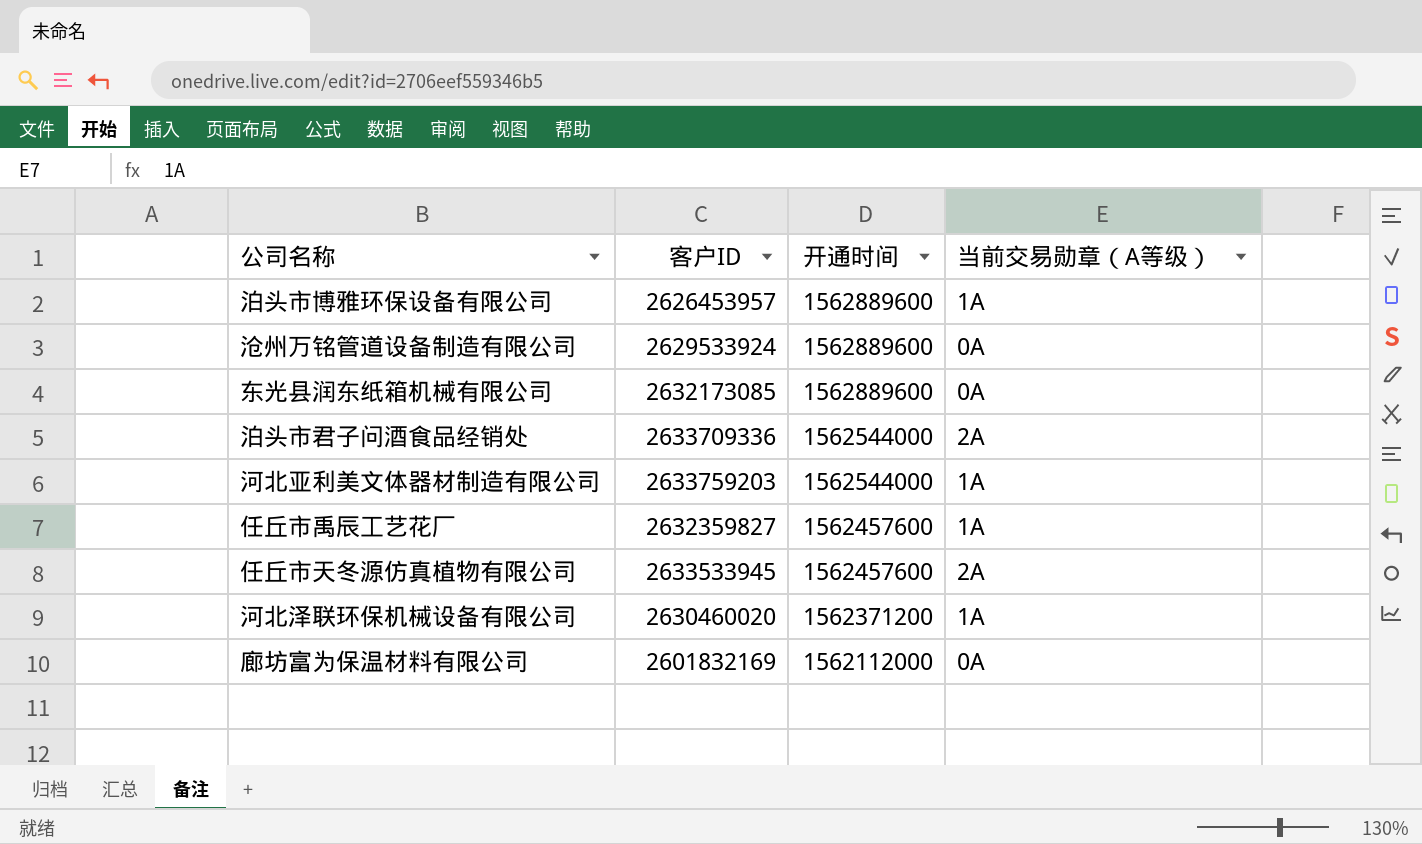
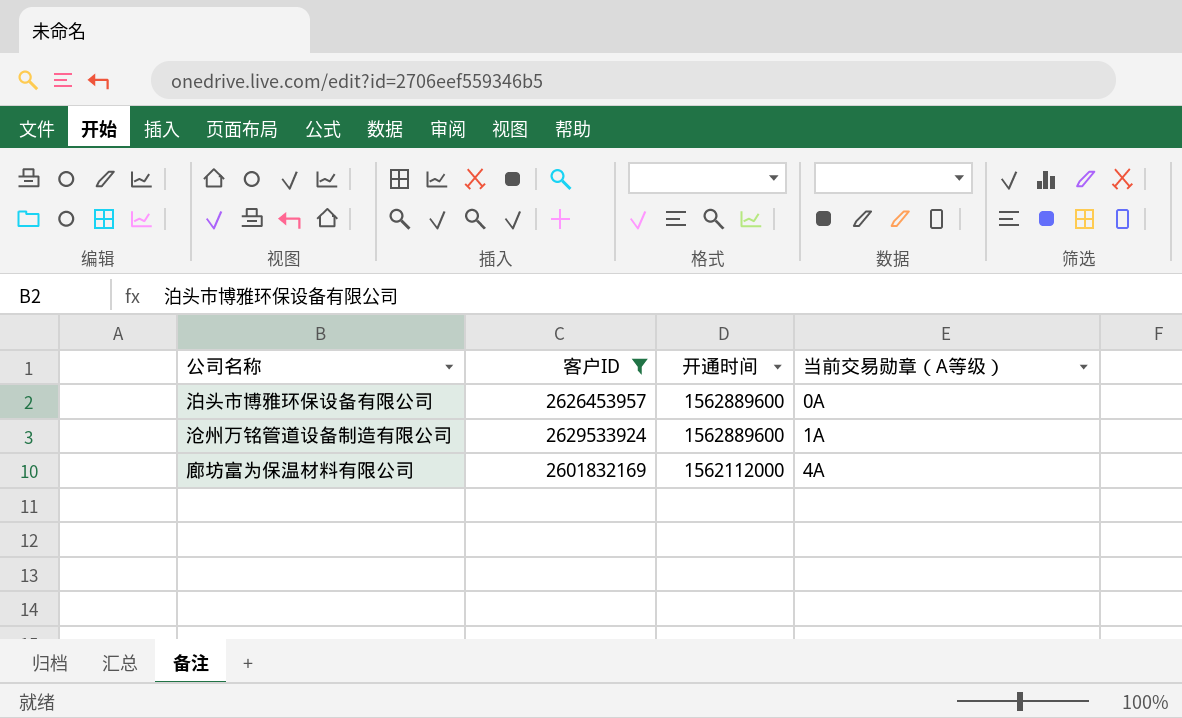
filter: none -> 客户ID <= 2629533924
泊头市博雅环保设备有限公司 | 当前交易勋章（A等级）: 1A -> 0A
沧州万铭管道设备制造有限公司 | 当前交易勋章（A等级）: 0A -> 1A
廊坊富为保温材料有限公司 | 当前交易勋章（A等级）: 0A -> 4A

